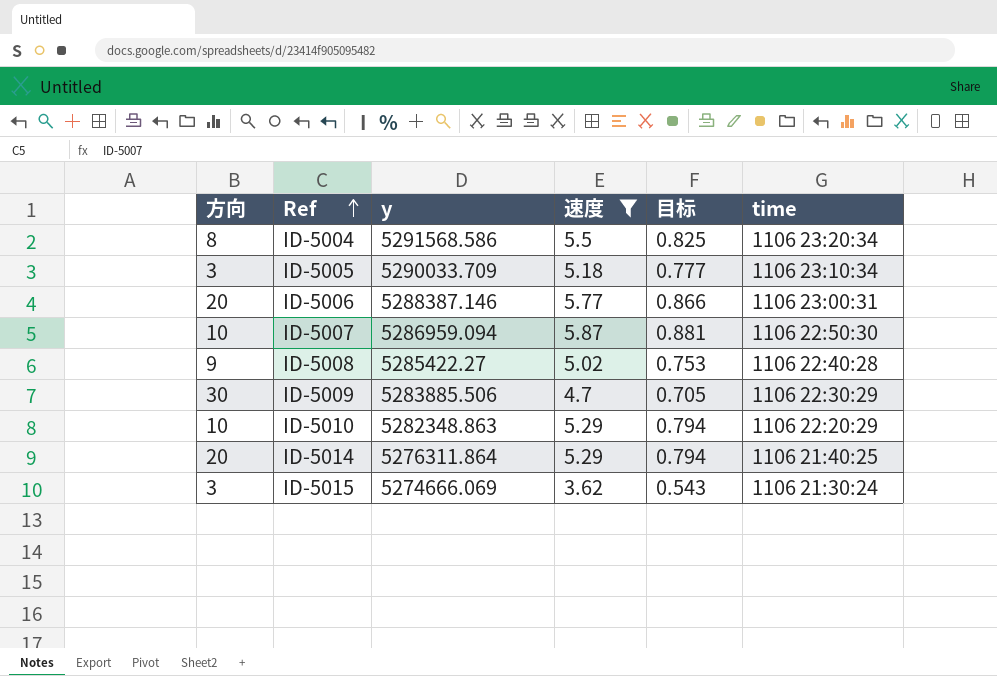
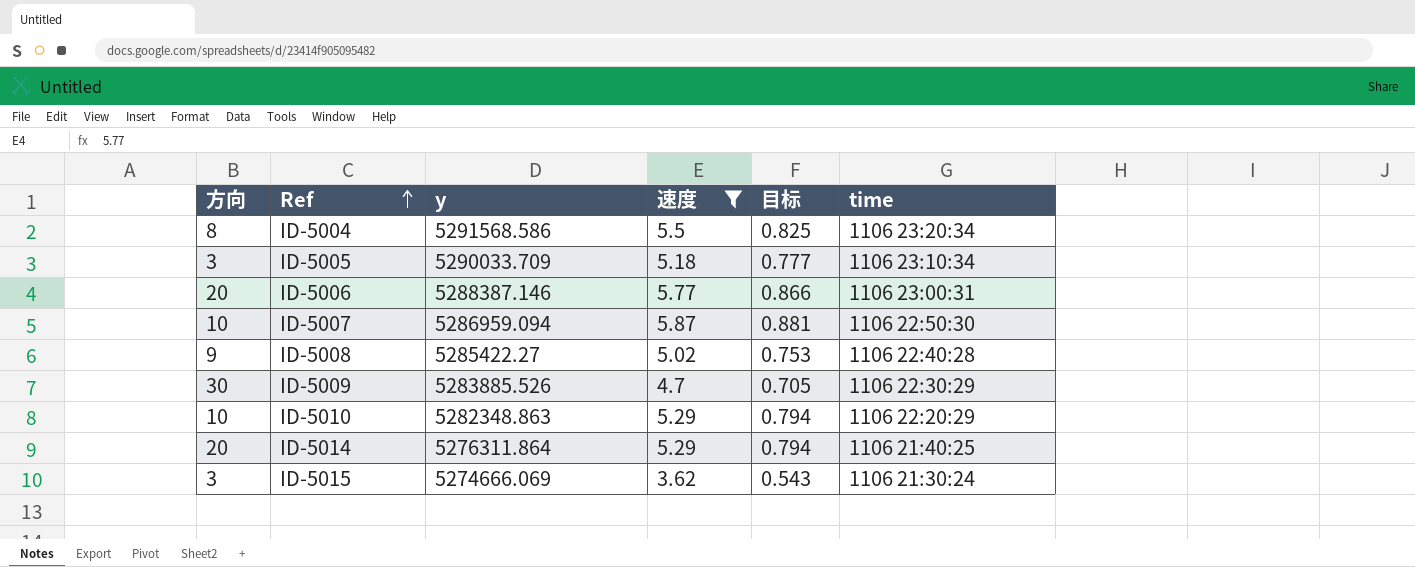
ID-5009 | y: 5283885.506 -> 5283885.526

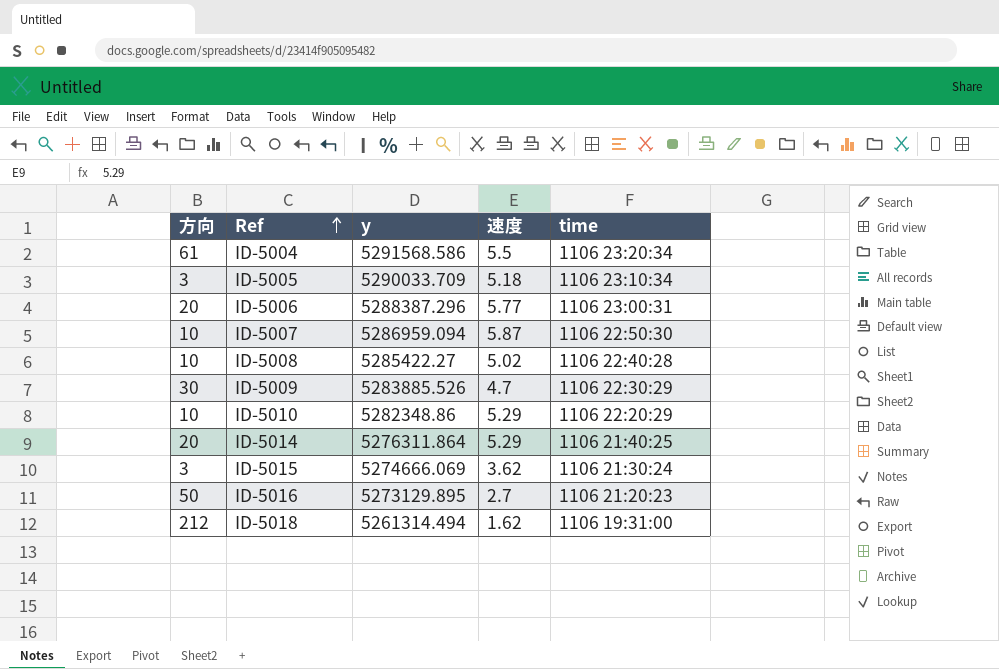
filter: 速度 >= 3.62 -> none
column 目标 | formula: [速度] * 0.15 -> none
ID-5004 | 方向: 8 -> 61
ID-5006 | y: 5288387.146 -> 5288387.296
ID-5008 | 方向: 9 -> 10
ID-5010 | y: 5282348.863 -> 5282348.86

